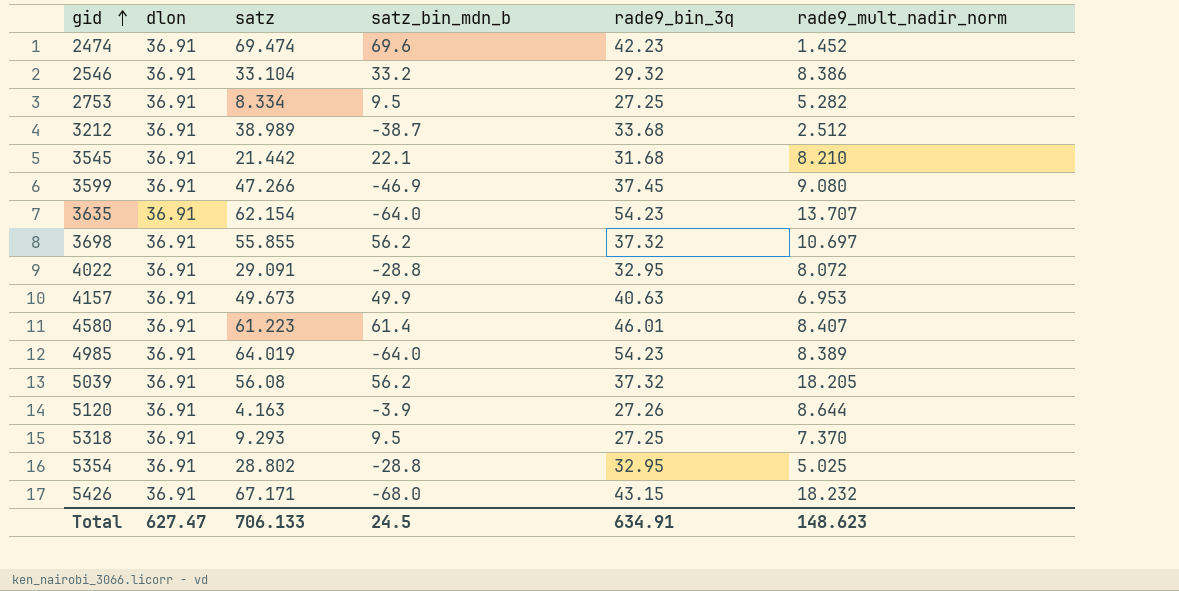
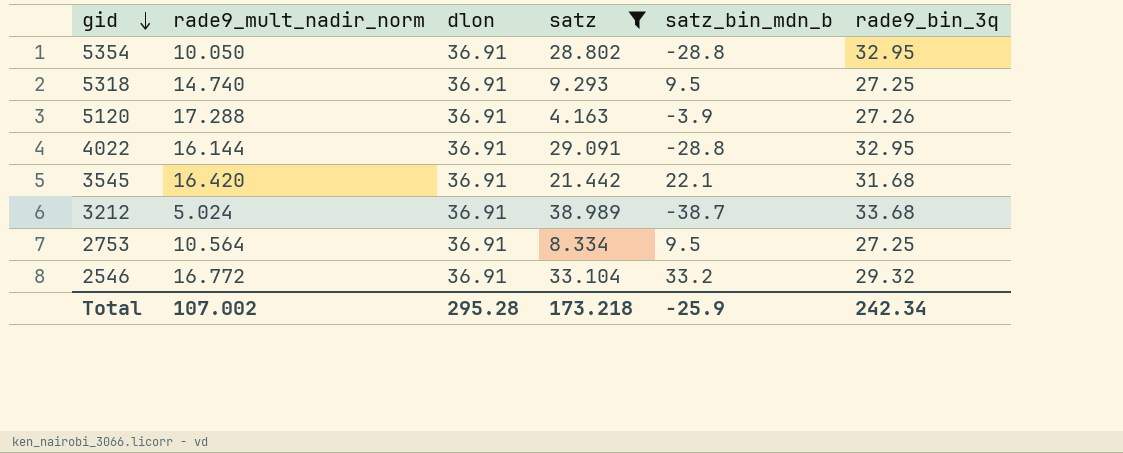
filter: none -> satz <= 38.989
row order: gid ascending -> gid descending
column rade9_mult_nadir_norm | position: 6 -> 2
5354 | rade9_mult_nadir_norm: 5.025 -> 10.050
5318 | rade9_mult_nadir_norm: 7.370 -> 14.740
5120 | rade9_mult_nadir_norm: 8.644 -> 17.288
4022 | rade9_mult_nadir_norm: 8.072 -> 16.144
3545 | rade9_mult_nadir_norm: 8.210 -> 16.420
3212 | rade9_mult_nadir_norm: 2.512 -> 5.024
2753 | rade9_mult_nadir_norm: 5.282 -> 10.564
2546 | rade9_mult_nadir_norm: 8.386 -> 16.772
Total | rade9_mult_nadir_norm: 148.623 -> 107.002
Total | dlon: 627.47 -> 295.28
Total | satz: 706.133 -> 173.218
Total | satz_bin_mdn_b: 24.5 -> -25.9
Total | rade9_bin_3q: 634.91 -> 242.34

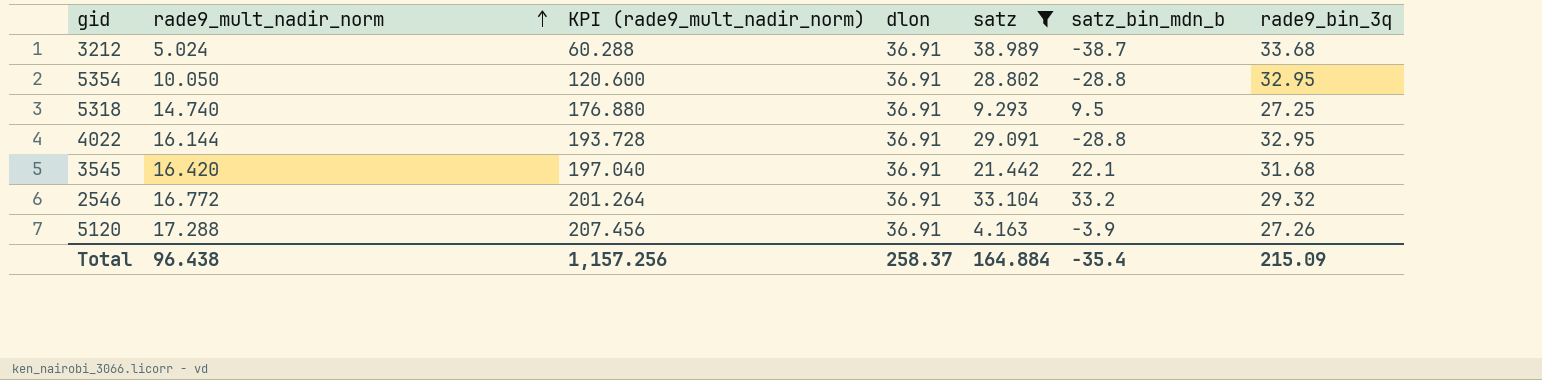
row order: gid descending -> rade9_mult_nadir_norm ascending
column KPI (rade9_mult_nadir_norm) | formula: none -> [rade9_mult_nadir_norm] * 12
row 2753: 10.564 | 36.91 | 8.334 | 9.5 | 27.25 -> none
Total | rade9_mult_nadir_norm: 107.002 -> 96.438
Total | dlon: 295.28 -> 258.37
Total | satz: 173.218 -> 164.884
Total | satz_bin_mdn_b: -25.9 -> -35.4
Total | rade9_bin_3q: 242.34 -> 215.09

